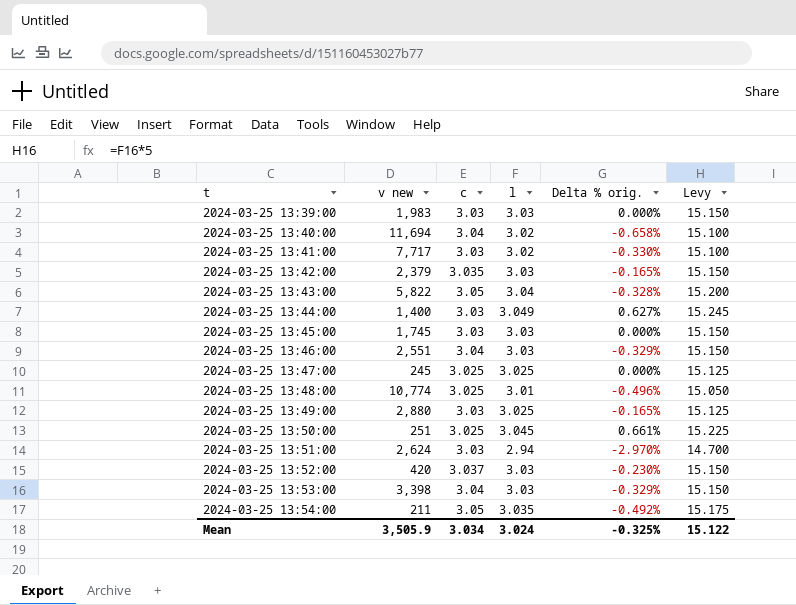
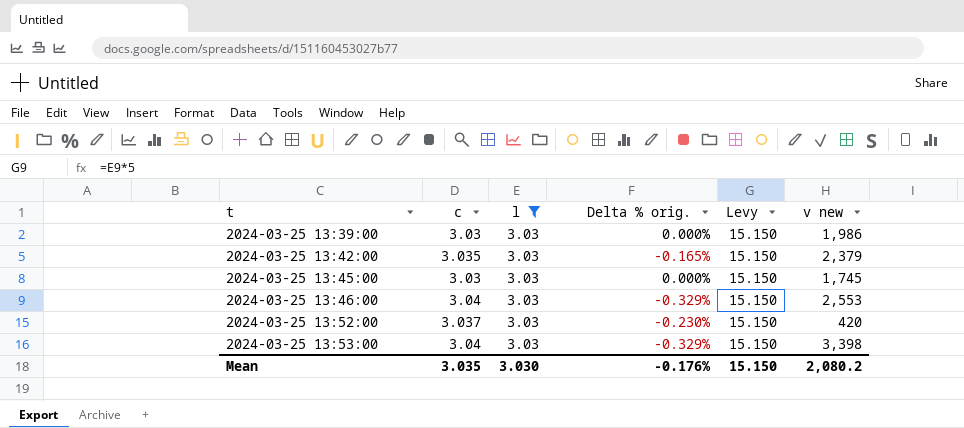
filter: none -> l = 3.03
column v new | position: 2 -> 6
2024-03-25 13:39:00 | v new: 1,983 -> 1,986
2024-03-25 13:46:00 | v new: 2,551 -> 2,553
Mean | c: 3.034 -> 3.035
Mean | l: 3.024 -> 3.030
Mean | Delta % orig.: -0.325% -> -0.176%
Mean | Levy: 15.122 -> 15.150
Mean | v new: 3,505.9 -> 2,080.2

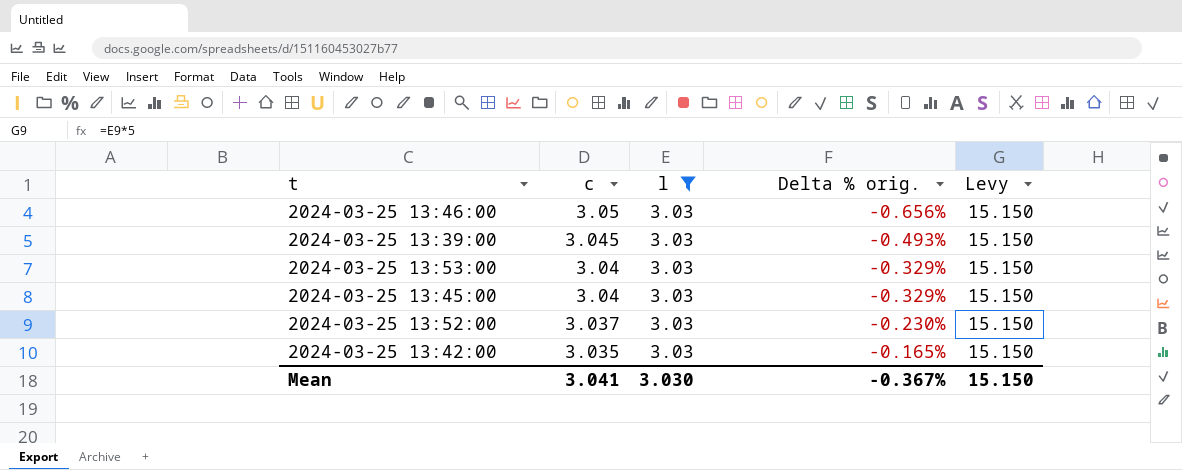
row order: t ascending -> c descending
column v new | position: 6 -> none
2024-03-25 13:46:00 | c: 3.04 -> 3.05
2024-03-25 13:46:00 | Delta % orig.: -0.329% -> -0.656%
2024-03-25 13:39:00 | c: 3.03 -> 3.045
2024-03-25 13:39:00 | Delta % orig.: 0.000% -> -0.493%
2024-03-25 13:45:00 | c: 3.03 -> 3.04
2024-03-25 13:45:00 | Delta % orig.: 0.000% -> -0.329%
Mean | c: 3.035 -> 3.041
Mean | Delta % orig.: -0.176% -> -0.367%

